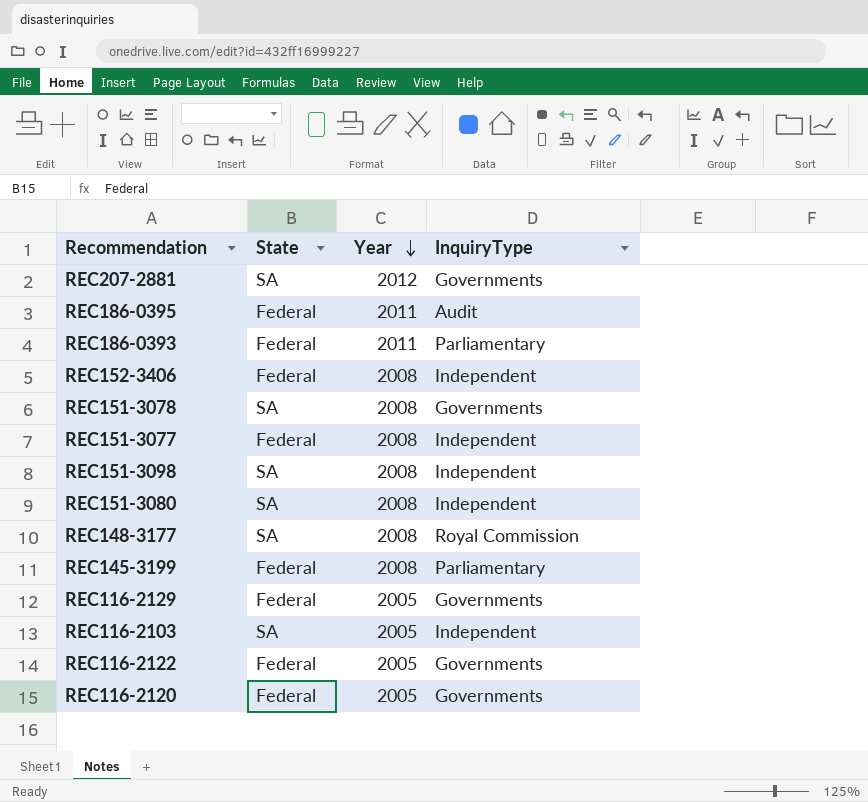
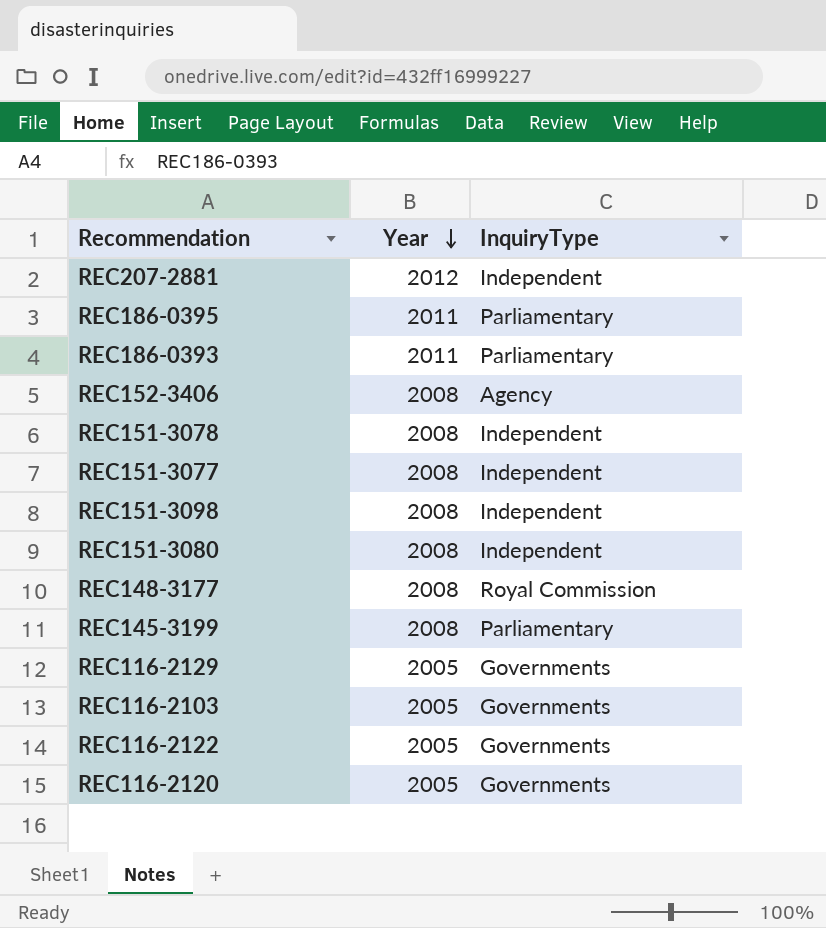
column State | position: 2 -> none
REC207-2881 | InquiryType: Governments -> Independent
REC186-0395 | InquiryType: Audit -> Parliamentary
REC152-3406 | InquiryType: Independent -> Agency
REC151-3078 | InquiryType: Governments -> Independent
REC116-2103 | InquiryType: Independent -> Governments

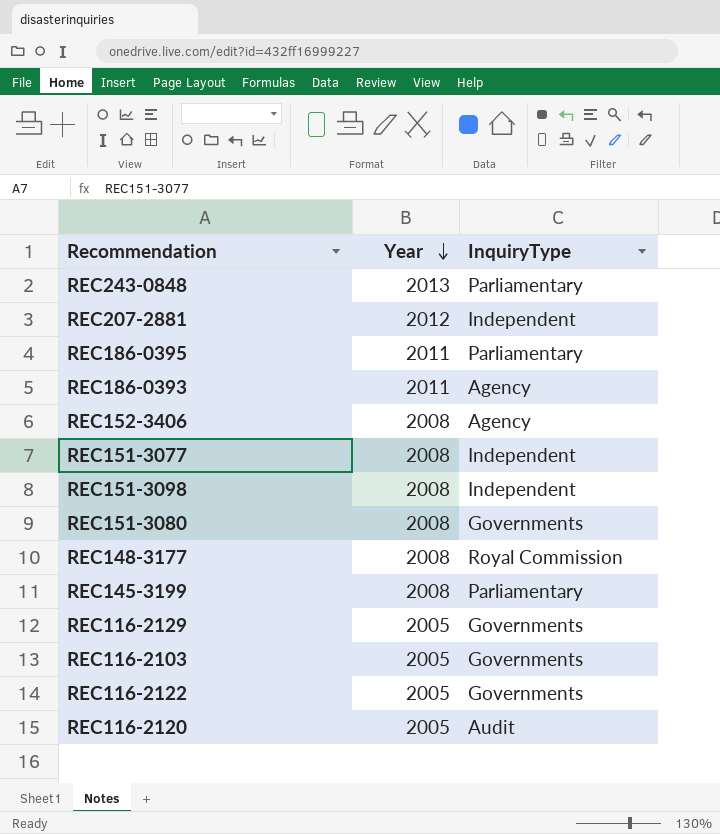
row REC151-3078: 2008 | Independent -> none
row REC243-0848: none -> 2013 | Parliamentary
REC186-0393 | InquiryType: Parliamentary -> Agency
REC151-3080 | InquiryType: Independent -> Governments
REC116-2120 | InquiryType: Governments -> Audit

